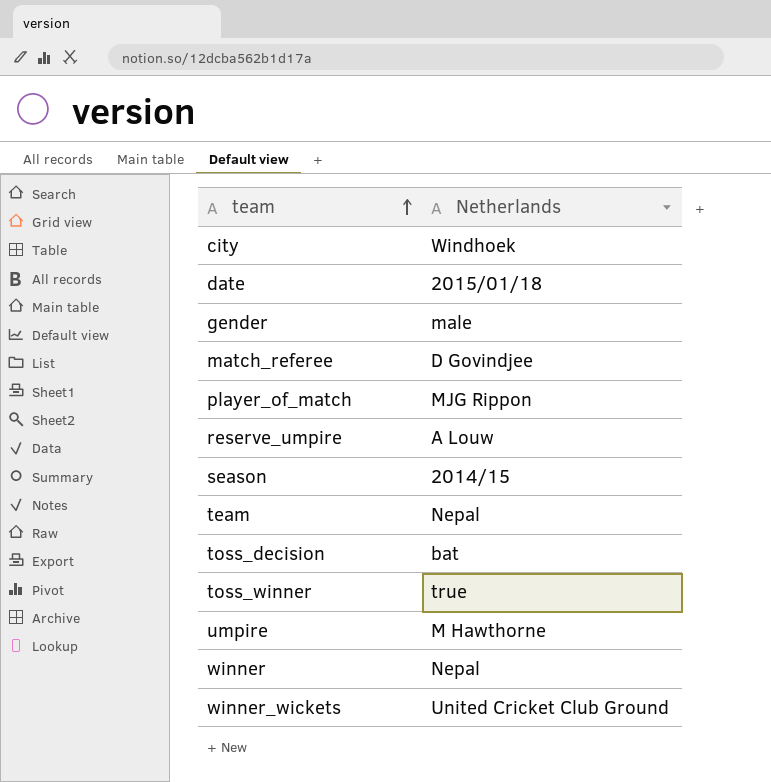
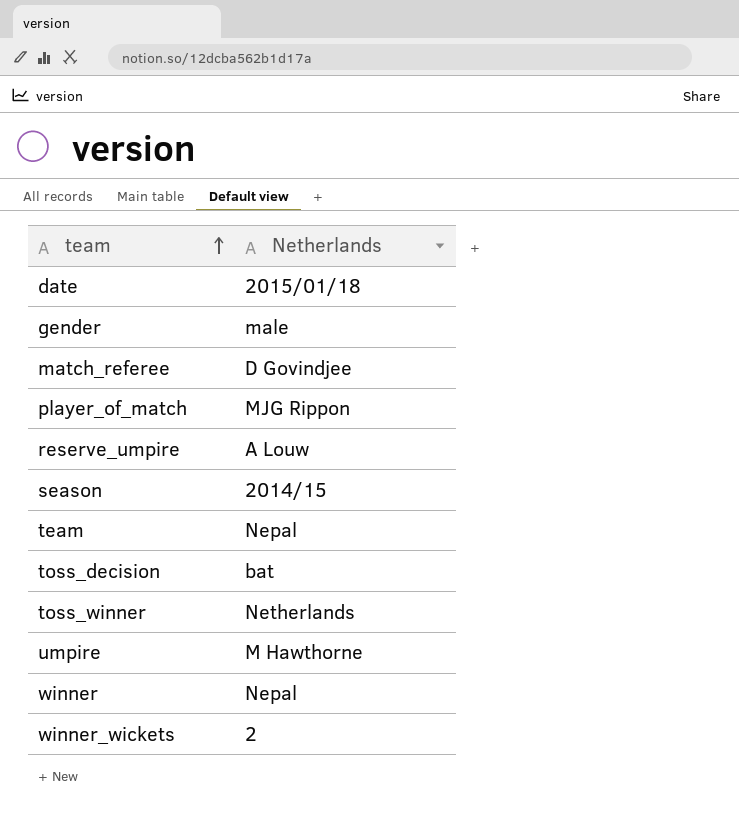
row city: Windhoek -> none
toss_winner | Netherlands: true -> Netherlands
winner_wickets | Netherlands: United Cricket Club Ground -> 2

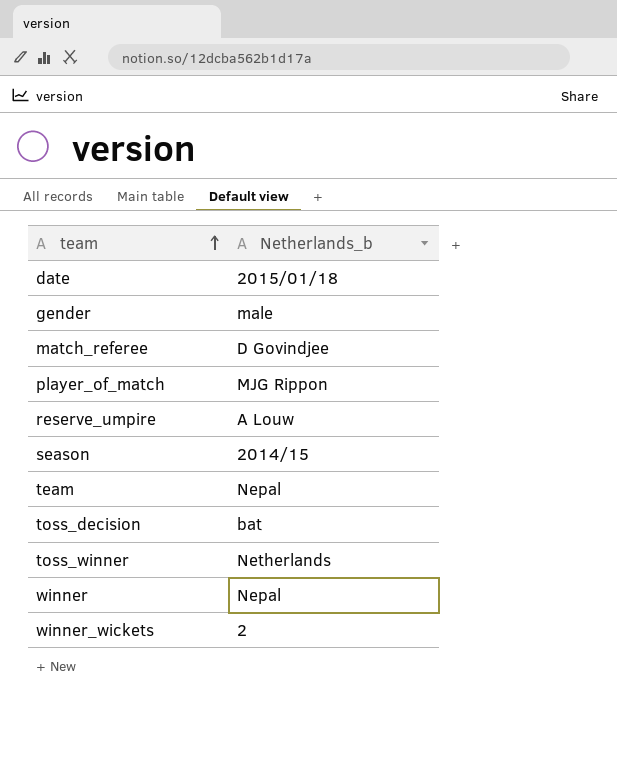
column name: Netherlands -> Netherlands_b
row umpire: M Hawthorne -> none

